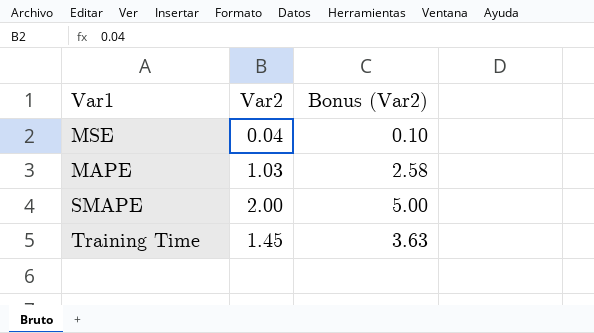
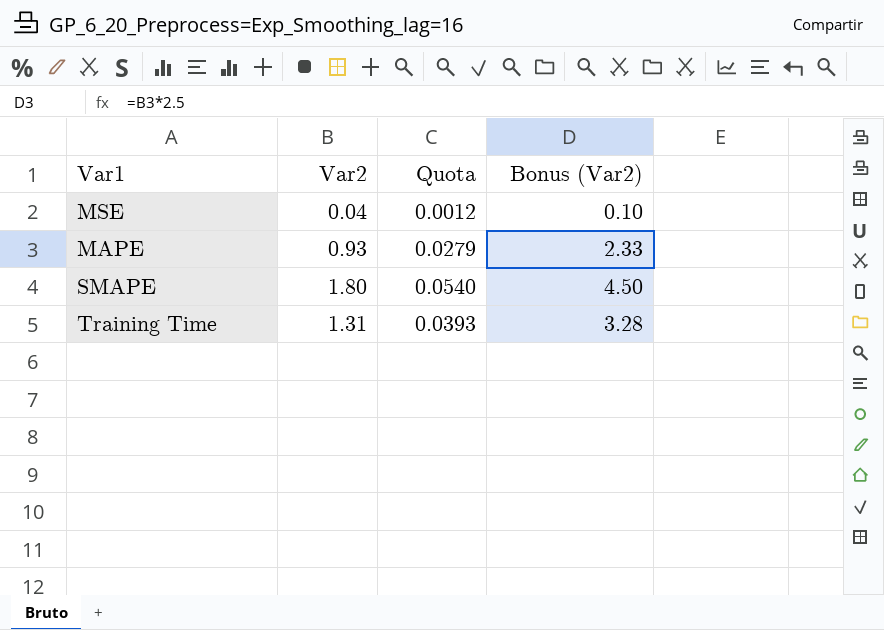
column Quota | formula: none -> [Var2] * 0.03
MAPE | Var2: 1.03 -> 0.93
MAPE | Bonus (Var2): 2.58 -> 2.33
SMAPE | Var2: 2.00 -> 1.80
SMAPE | Bonus (Var2): 5.00 -> 4.50
Training Time | Var2: 1.45 -> 1.31
Training Time | Bonus (Var2): 3.63 -> 3.28

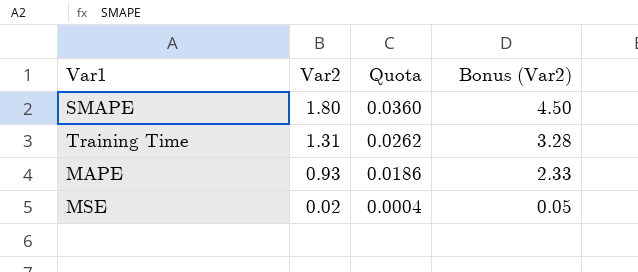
row order: none -> Var2 descending
column Quota | formula: [Var2] * 0.03 -> [Var2] * 0.02
MSE | Var2: 0.04 -> 0.02
MSE | Bonus (Var2): 0.10 -> 0.05

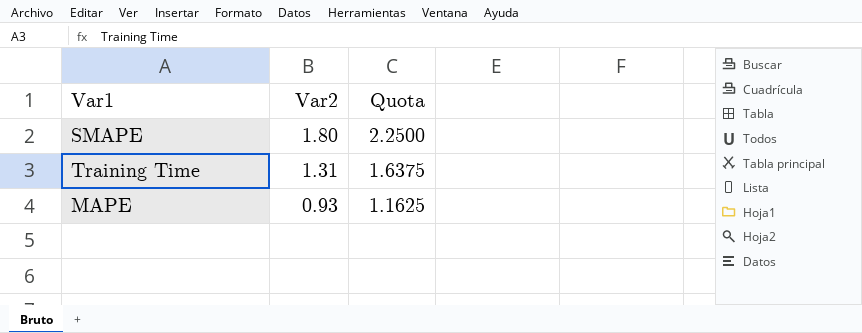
column Bonus (Var2) | formula: [Var2] * 2.5 -> none
column Quota | formula: [Var2] * 0.02 -> [Var2] * 1.25
row MSE: 0.02 | 0.0004 | 0.05 -> none

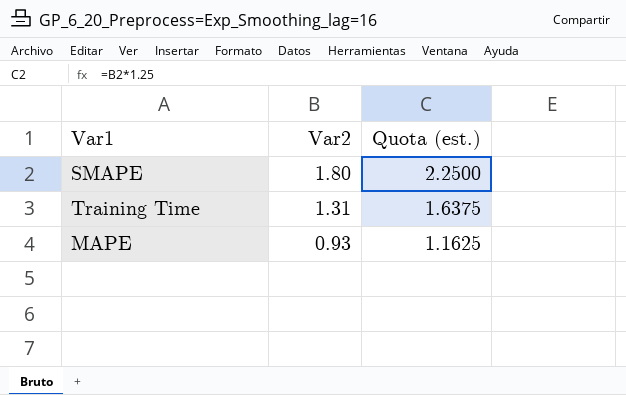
column name: Quota -> Quota (est.)

